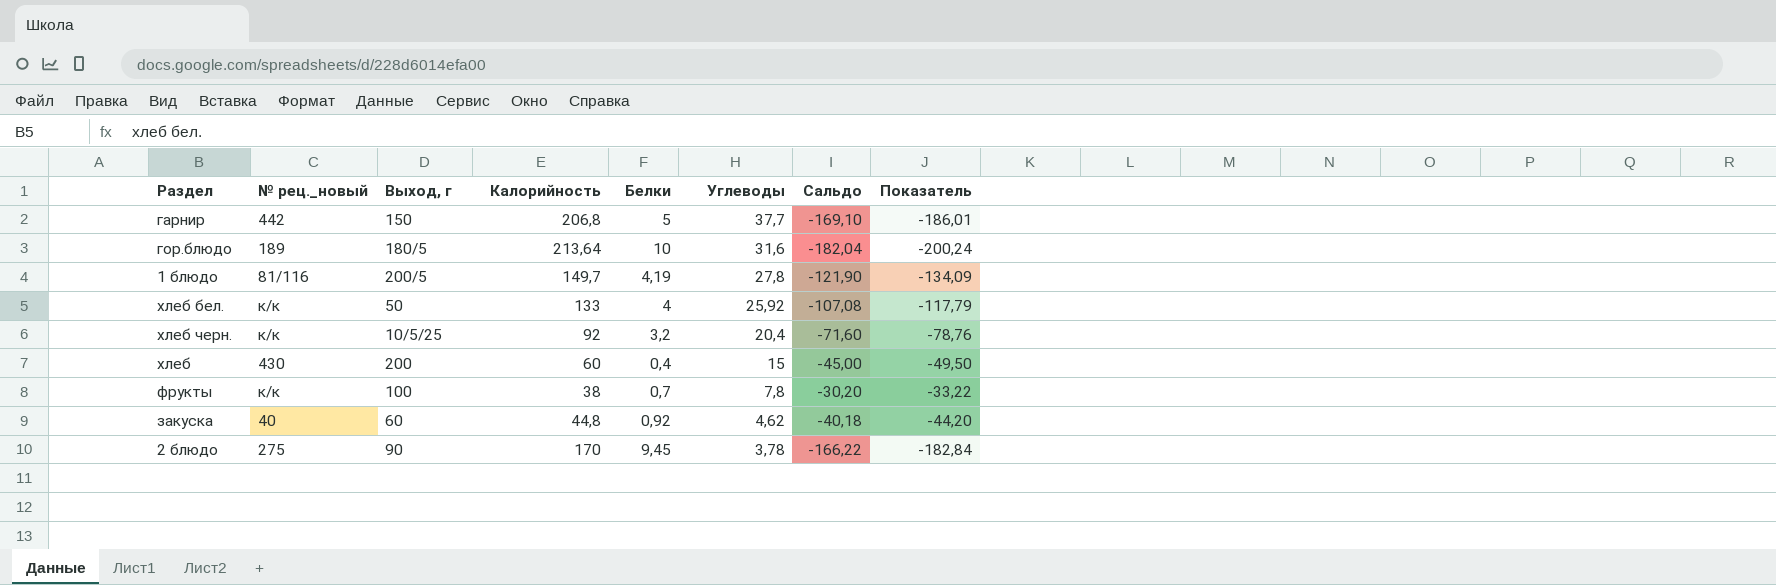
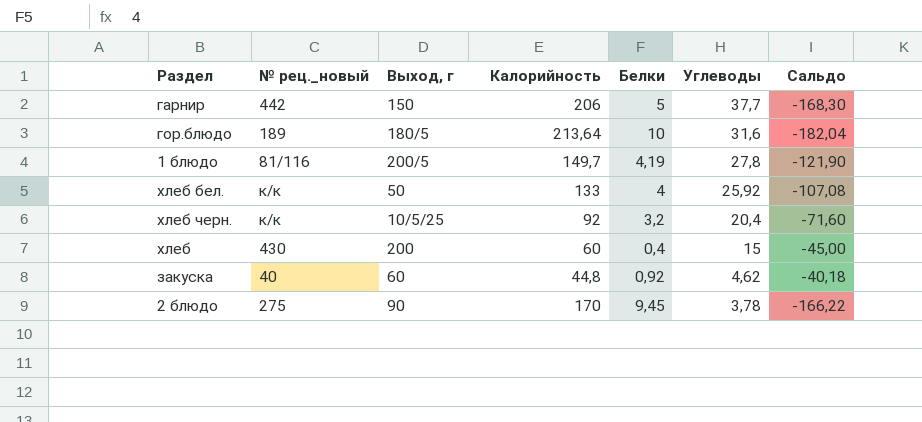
column Показатель | formula: [Сальдо] * 1,1 -> none
row фрукты: к/к | 100 | 38 | 0,7 | 7,8 | -30,20 | -33,22 -> none
гарнир | Калорийность: 206,8 -> 206
гарнир | Сальдо: -169,10 -> -168,30

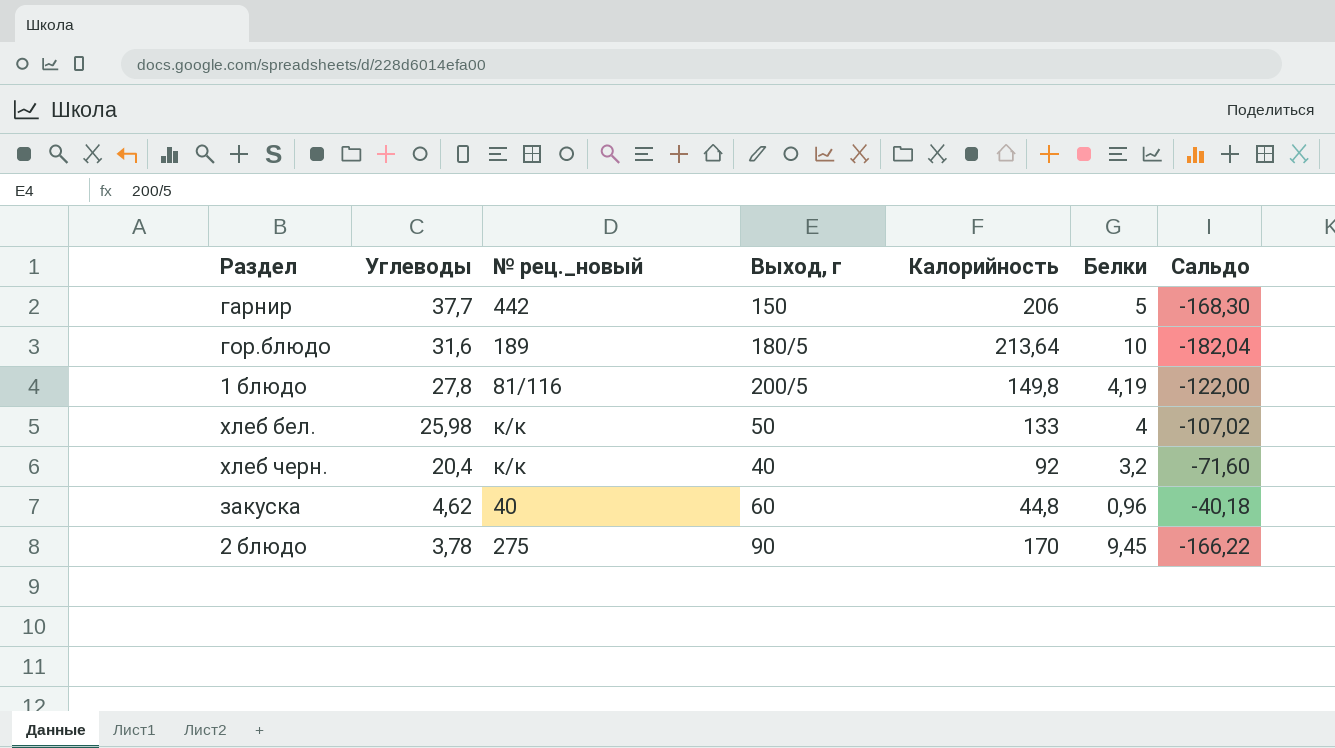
column Углеводы | position: 6 -> 2
row хлеб: 430 | 200 | 60 | 0,4 | 15 | -45,00 -> none
1 блюдо | Калорийность: 149,7 -> 149,8
1 блюдо | Сальдо: -121,90 -> -122,00
хлеб бел. | Углеводы: 25,92 -> 25,98
хлеб бел. | Сальдо: -107,08 -> -107,02
хлеб черн. | Выход, г: 10/5/25 -> 40
закуска | Белки: 0,92 -> 0,96

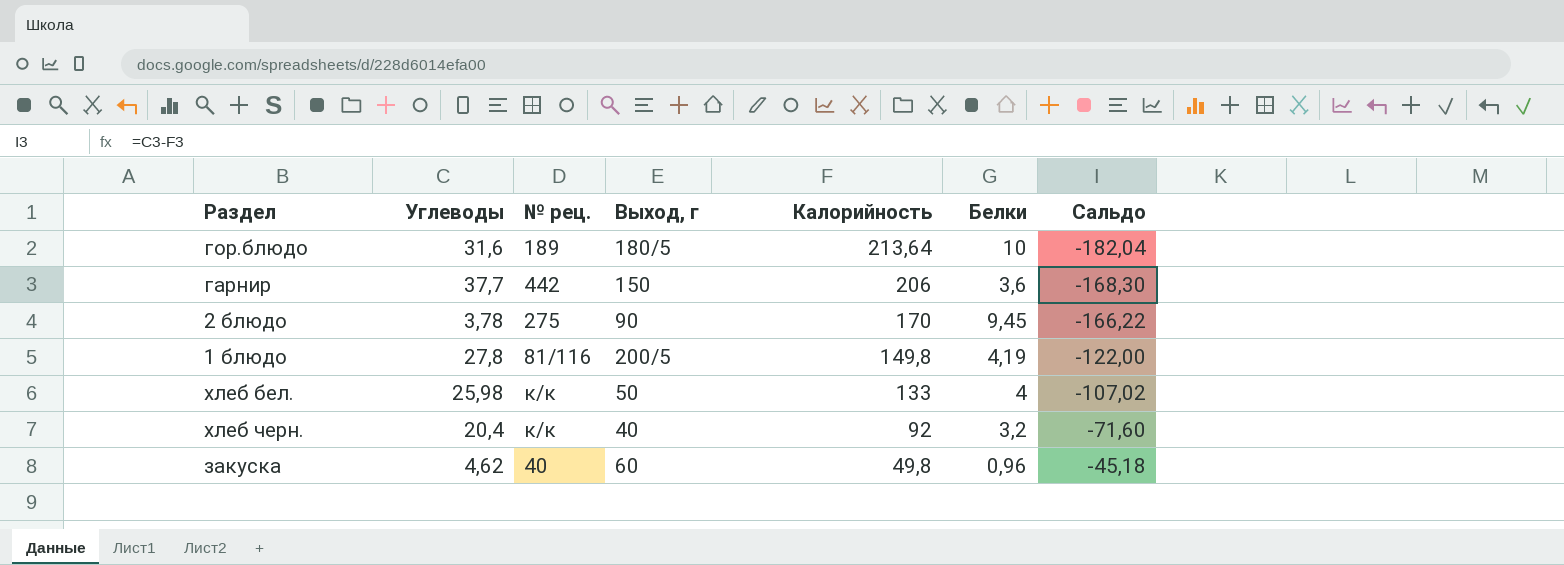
row order: Углеводы descending -> Калорийность descending
column name: № рец._новый -> № рец.
гарнир | Белки: 5 -> 3,6
закуска | Калорийность: 44,8 -> 49,8
закуска | Сальдо: -40,18 -> -45,18

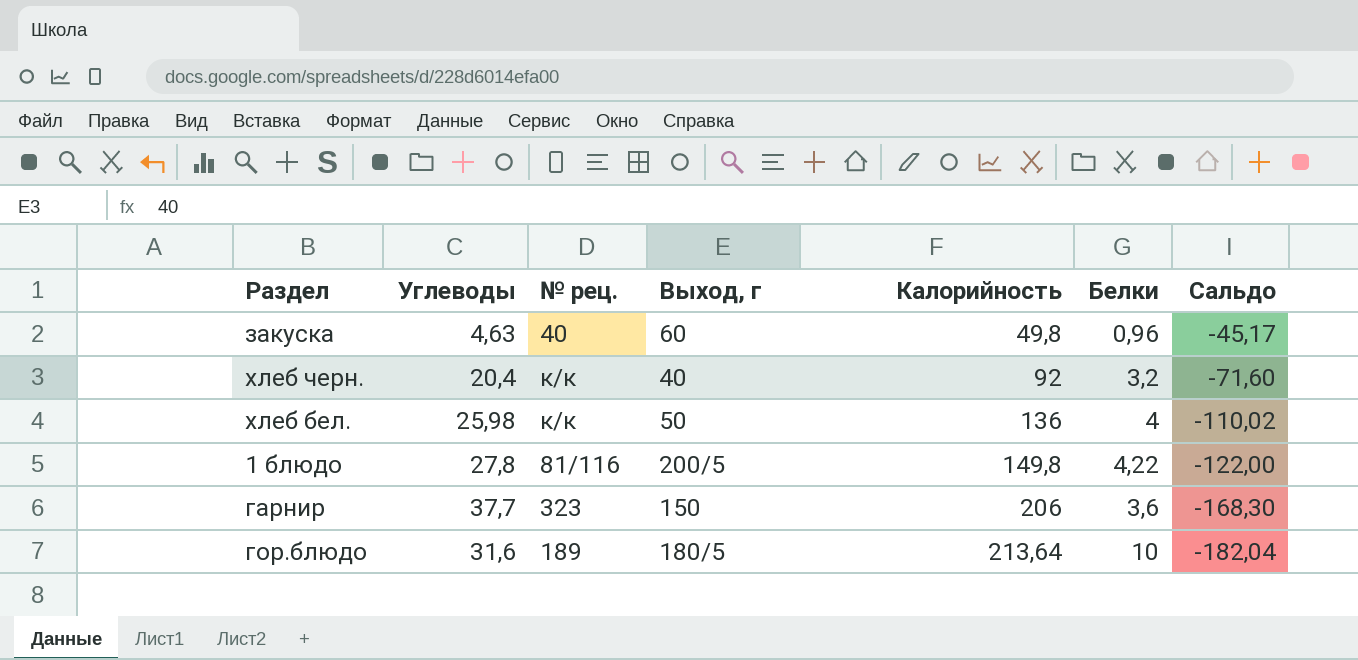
row order: Калорийность descending -> Калорийность ascending
row 2 блюдо: 3,78 | 275 | 90 | 170 | 9,45 | -166,22 -> none
закуска | Углеводы: 4,62 -> 4,63
закуска | Сальдо: -45,18 -> -45,17
хлеб бел. | Калорийность: 133 -> 136
хлеб бел. | Сальдо: -107,02 -> -110,02
1 блюдо | Белки: 4,19 -> 4,22
гарнир | № рец.: 442 -> 323

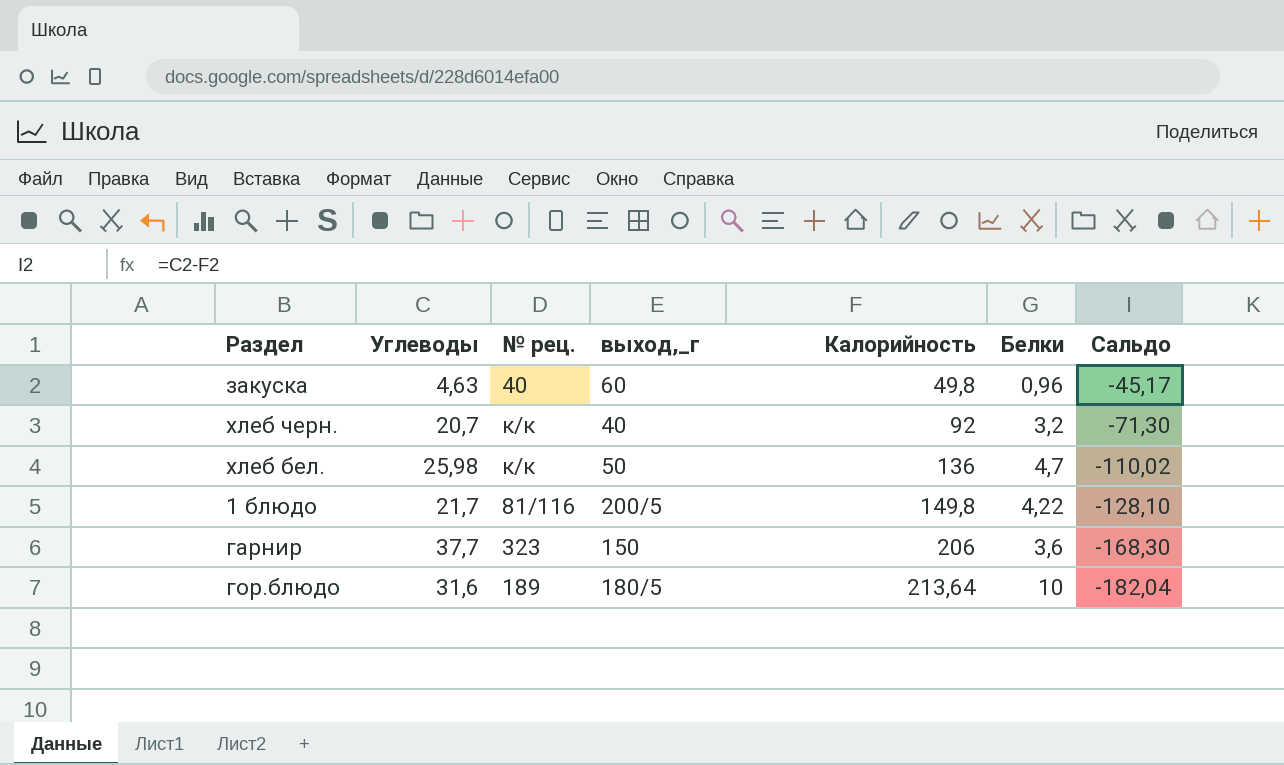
column name: Выход, г -> выход,_г
хлеб черн. | Углеводы: 20,4 -> 20,7
хлеб черн. | Сальдо: -71,60 -> -71,30
хлеб бел. | Белки: 4 -> 4,7
1 блюдо | Углеводы: 27,8 -> 21,7
1 блюдо | Сальдо: -122,00 -> -128,10

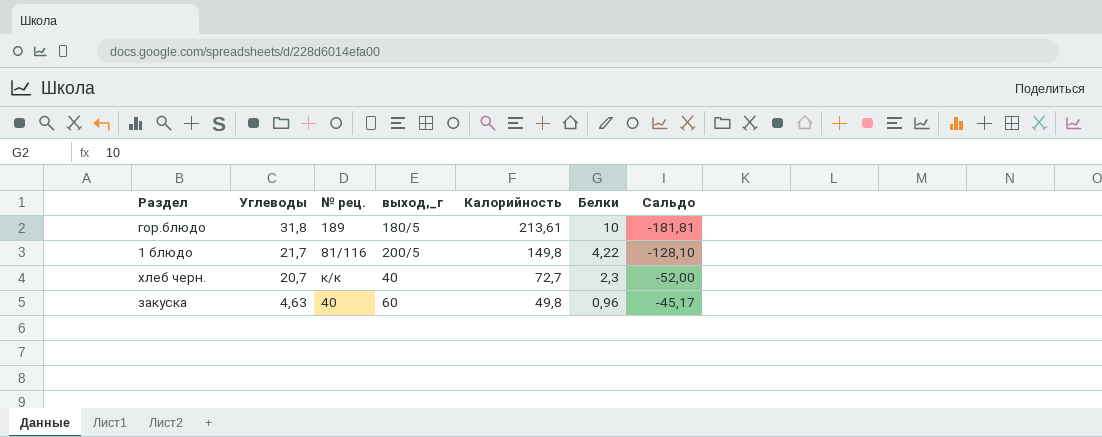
row order: Калорийность ascending -> Углеводы descending
row хлеб бел.: 25,98 | к/к | 50 | 136 | 4,7 | -110,02 -> none
row гарнир: 37,7 | 323 | 150 | 206 | 3,6 | -168,30 -> none
гор.блюдо | Углеводы: 31,6 -> 31,8
гор.блюдо | Калорийность: 213,64 -> 213,61
гор.блюдо | Сальдо: -182,04 -> -181,81
хлеб черн. | Калорийность: 92 -> 72,7
хлеб черн. | Белки: 3,2 -> 2,3
хлеб черн. | Сальдо: -71,30 -> -52,00

